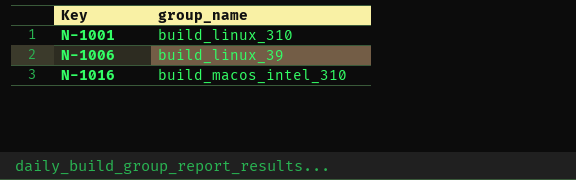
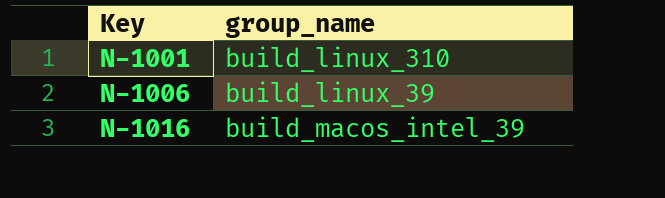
N-1016 | group_name: build_macos_intel_310 -> build_macos_intel_39

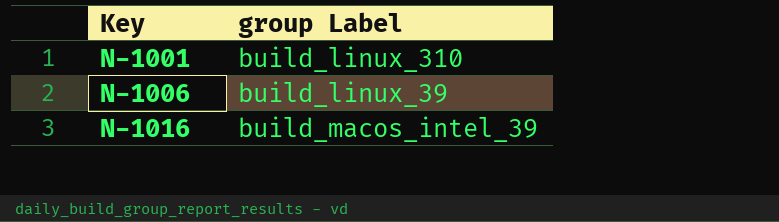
column name: group_name -> group Label

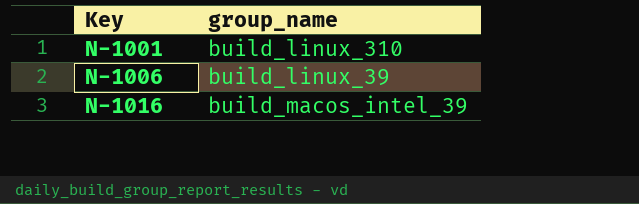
column name: group Label -> group_name

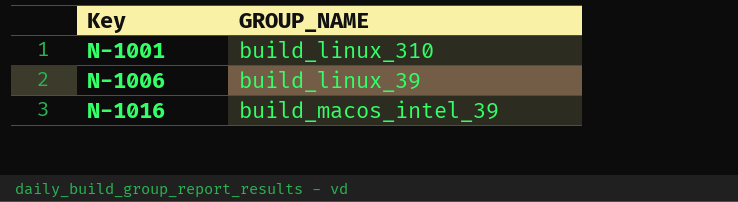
column name: group_name -> GROUP_NAME

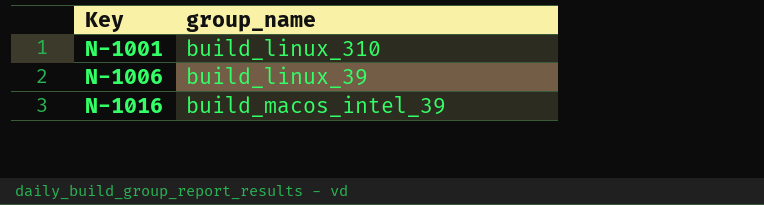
column name: GROUP_NAME -> group_name

